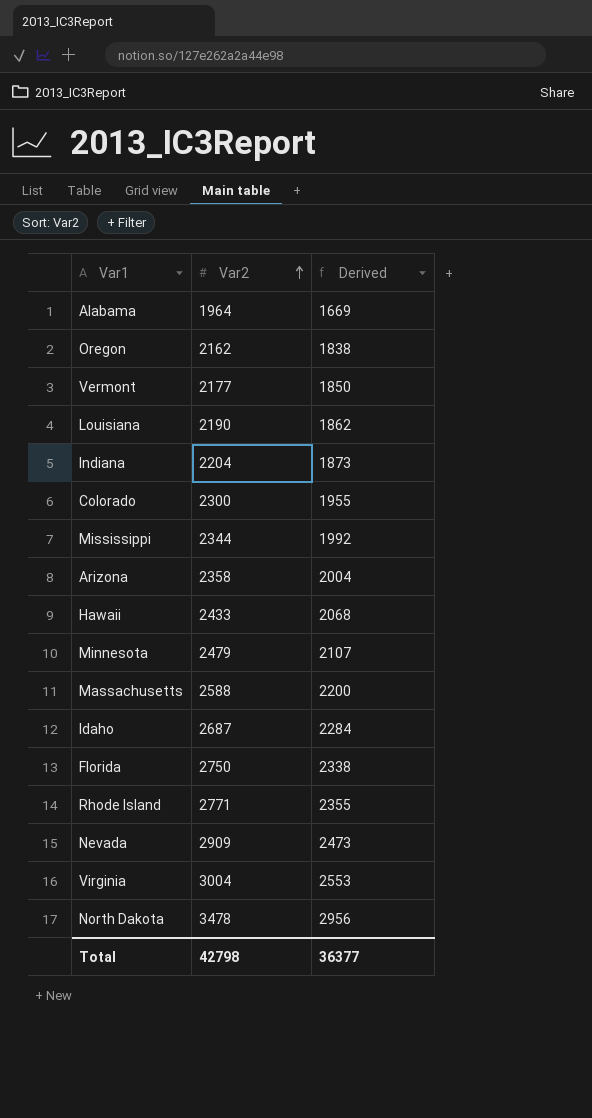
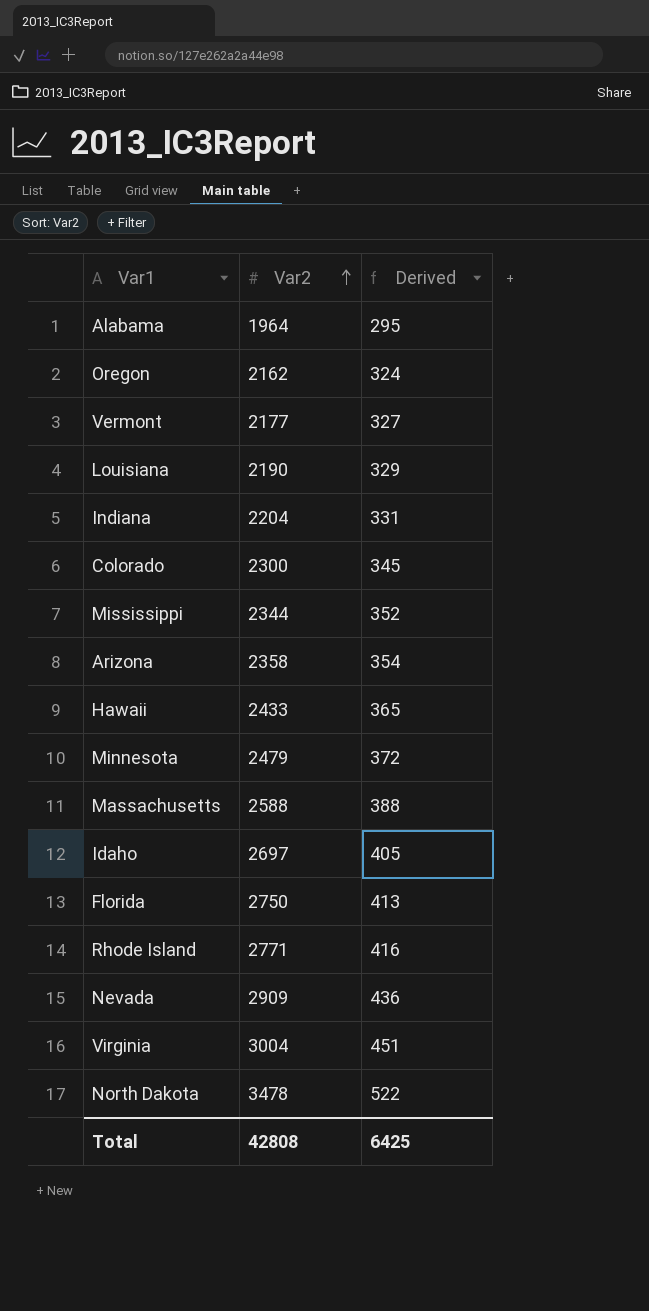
column Derived | formula: [Var2] * 0.85 -> [Var2] * 0.15
Idaho | Var2: 2687 -> 2697
Total | Var2: 42798 -> 42808
Total | Derived: 36377 -> 6425

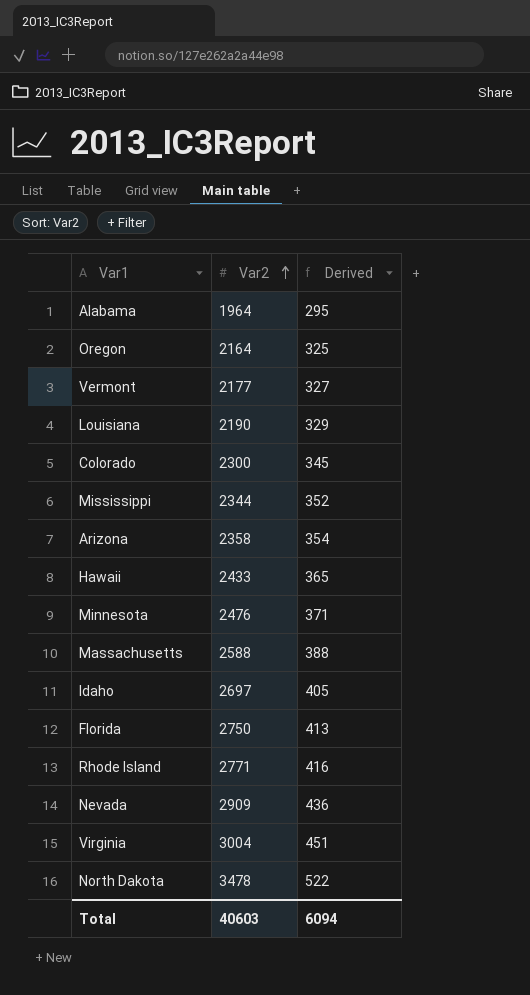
row Indiana: 2204 | 331 -> none
Oregon | Var2: 2162 -> 2164
Oregon | Derived: 324 -> 325
Minnesota | Var2: 2479 -> 2476
Minnesota | Derived: 372 -> 371
Total | Var2: 42808 -> 40603
Total | Derived: 6425 -> 6094

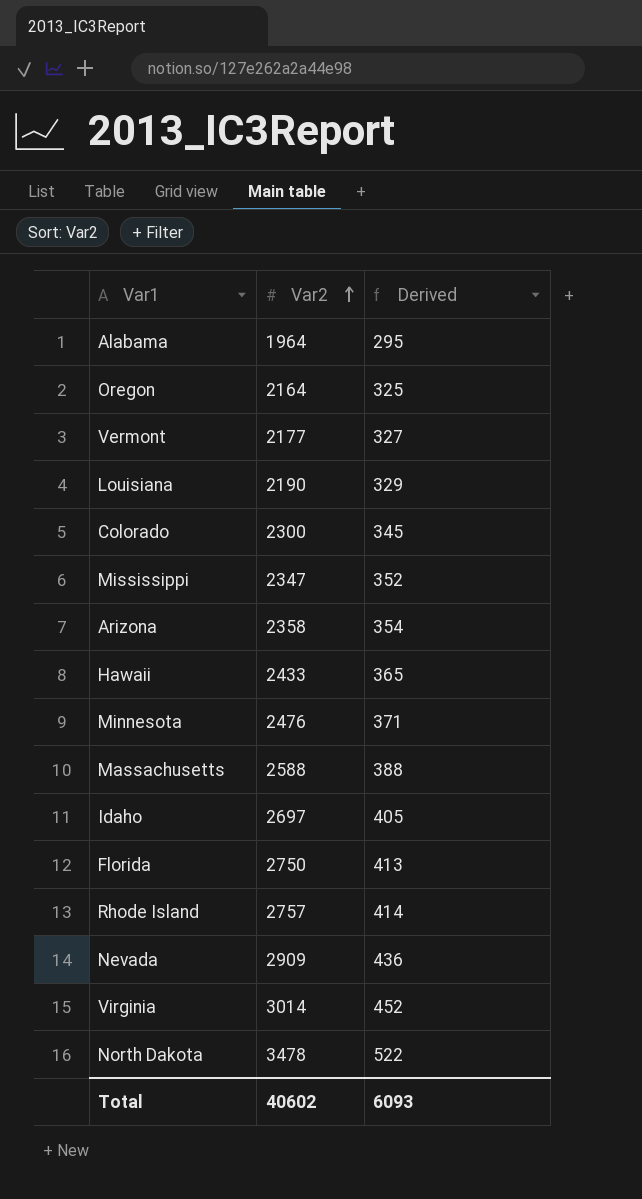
Mississippi | Var2: 2344 -> 2347
Rhode Island | Var2: 2771 -> 2757
Rhode Island | Derived: 416 -> 414
Virginia | Var2: 3004 -> 3014
Virginia | Derived: 451 -> 452
Total | Var2: 40603 -> 40602
Total | Derived: 6094 -> 6093

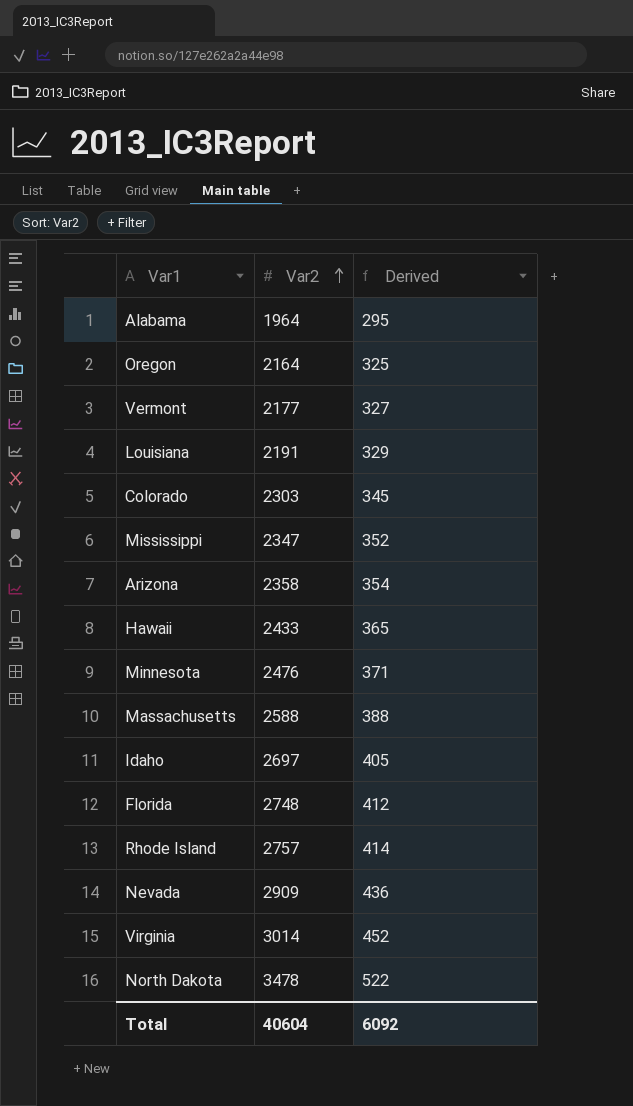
Louisiana | Var2: 2190 -> 2191
Colorado | Var2: 2300 -> 2303
Florida | Var2: 2750 -> 2748
Florida | Derived: 413 -> 412
Total | Var2: 40602 -> 40604
Total | Derived: 6093 -> 6092

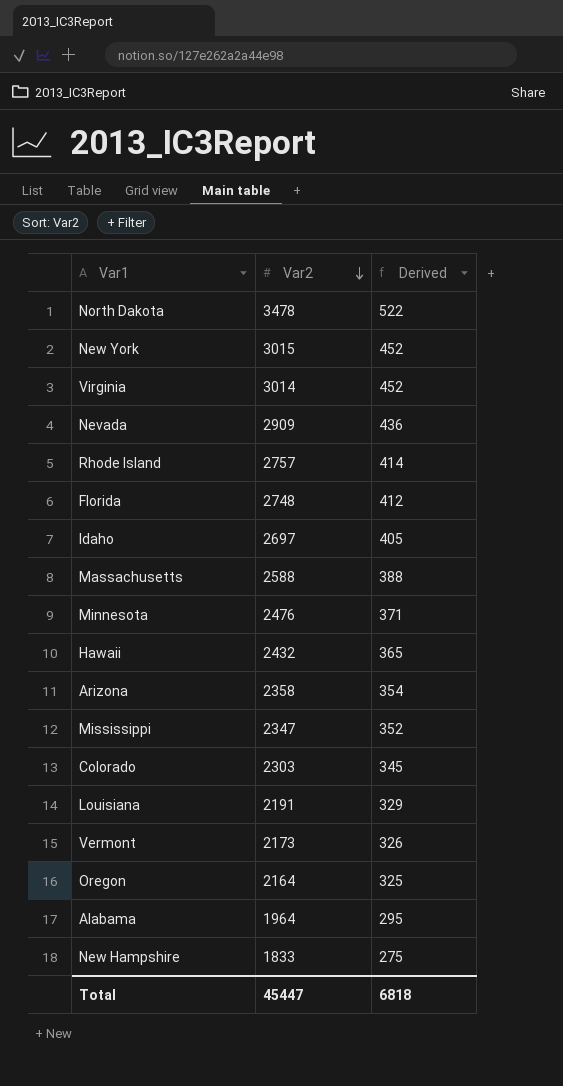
row order: Var2 ascending -> Var2 descending
row New York: none -> 3015 | 452
Hawaii | Var2: 2433 -> 2432
Vermont | Var2: 2177 -> 2173
Vermont | Derived: 327 -> 326
row New Hampshire: none -> 1833 | 275
Total | Var2: 40604 -> 45447
Total | Derived: 6092 -> 6818

